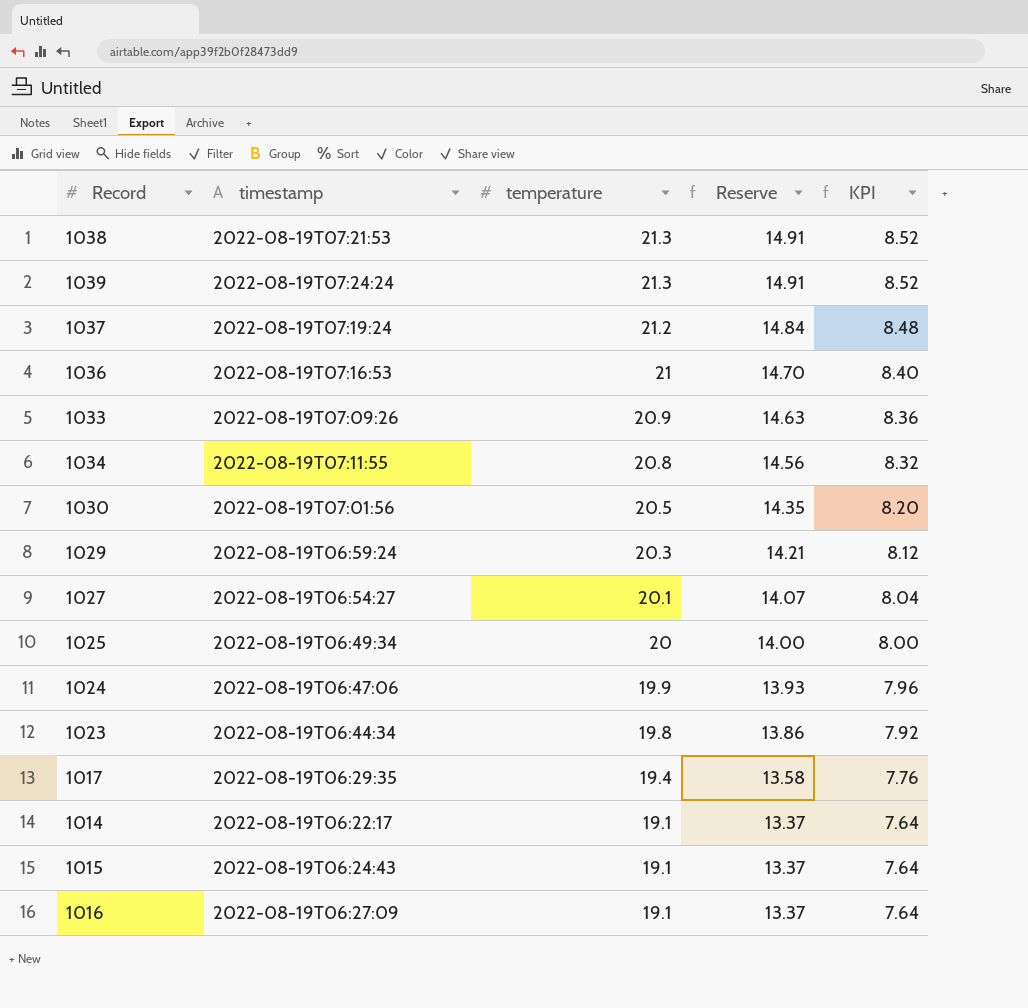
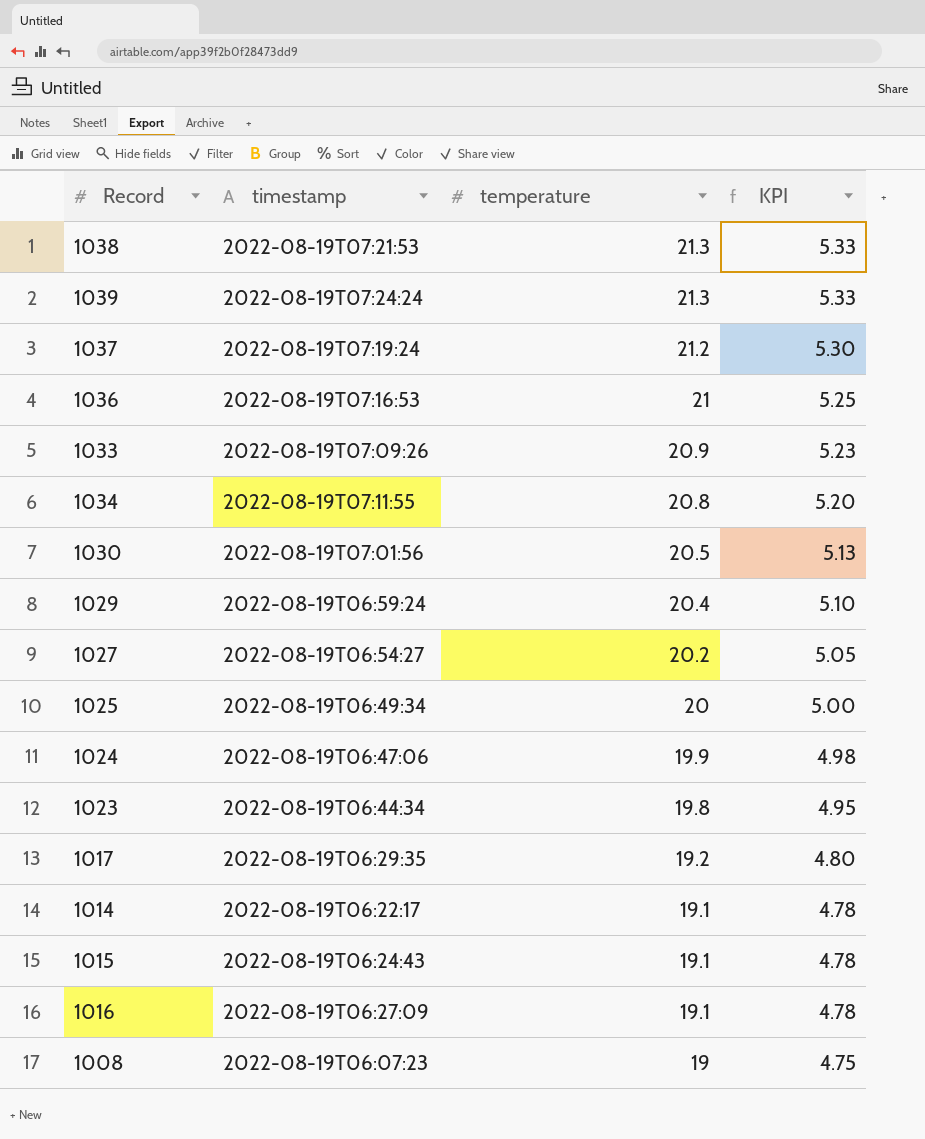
column Reserve | formula: [temperature] * 0.7 -> none
column KPI | formula: [temperature] * 0.4 -> [temperature] * 0.25
1029 | temperature: 20.3 -> 20.4
1027 | temperature: 20.1 -> 20.2
1017 | temperature: 19.4 -> 19.2
row 1008: none -> 2022-08-19T06:07:23 | 19 | 4.75

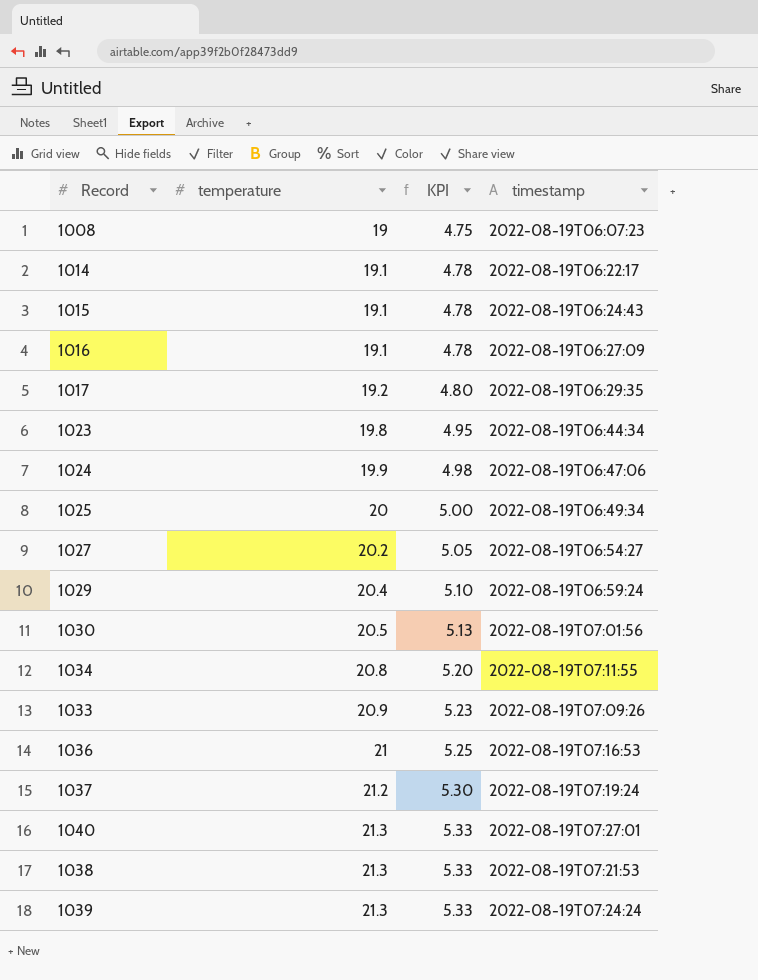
row order: temperature descending -> temperature ascending
column timestamp | position: 2 -> 4
row 1040: none -> 21.3 | 5.33 | 2022-08-19T07:27:01

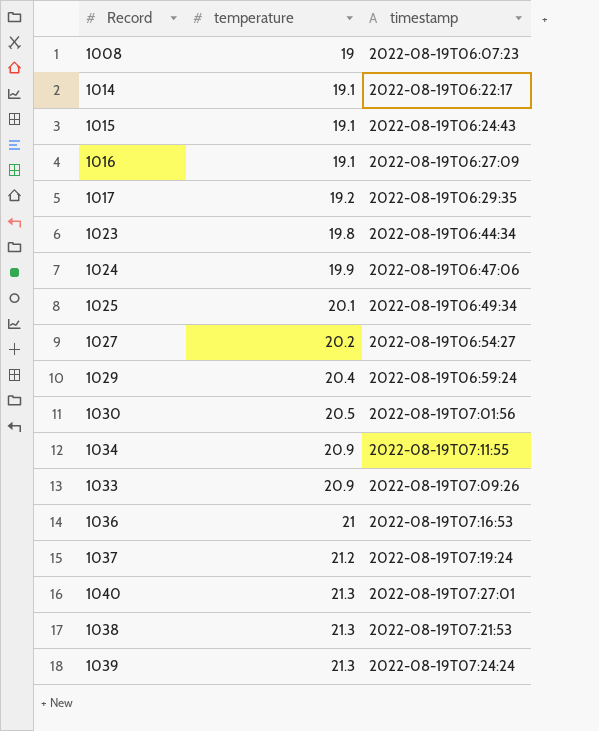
column KPI | formula: [temperature] * 0.25 -> none
1025 | temperature: 20 -> 20.1
1034 | temperature: 20.8 -> 20.9

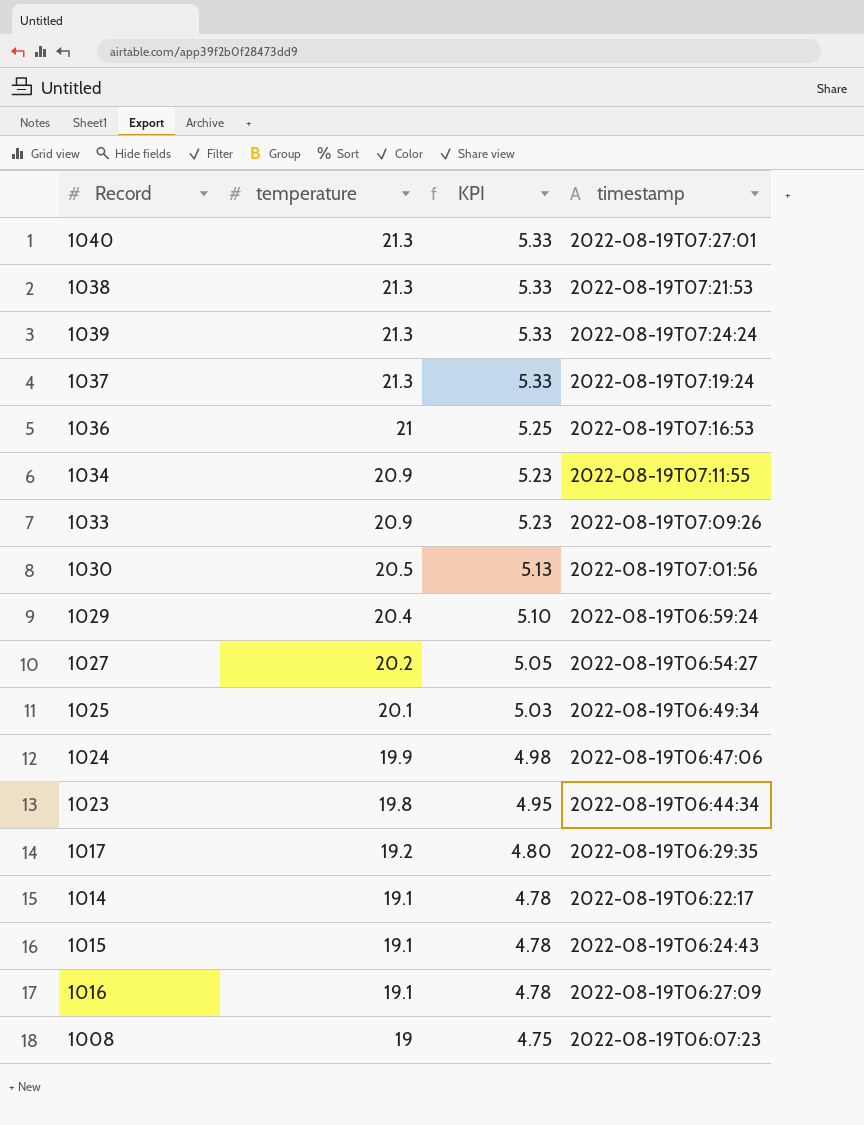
row order: temperature ascending -> temperature descending
column KPI | formula: none -> [temperature] * 0.25
1037 | temperature: 21.2 -> 21.3

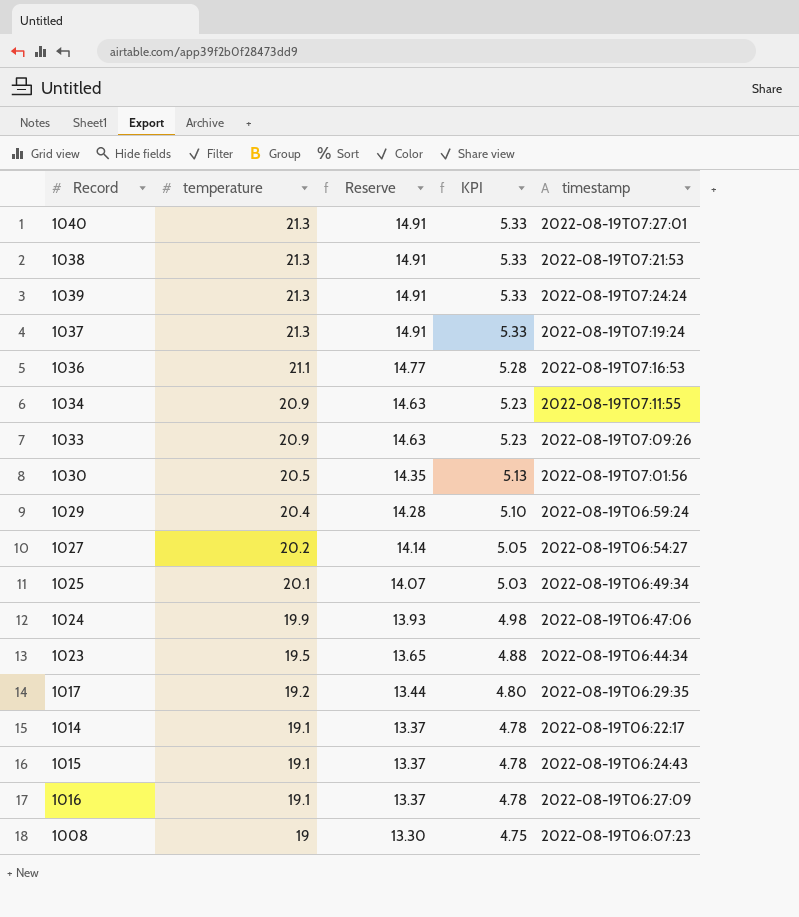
column Reserve | formula: none -> [temperature] * 0.7
1036 | temperature: 21 -> 21.1
1036 | KPI: 5.25 -> 5.28
1023 | temperature: 19.8 -> 19.5
1023 | KPI: 4.95 -> 4.88

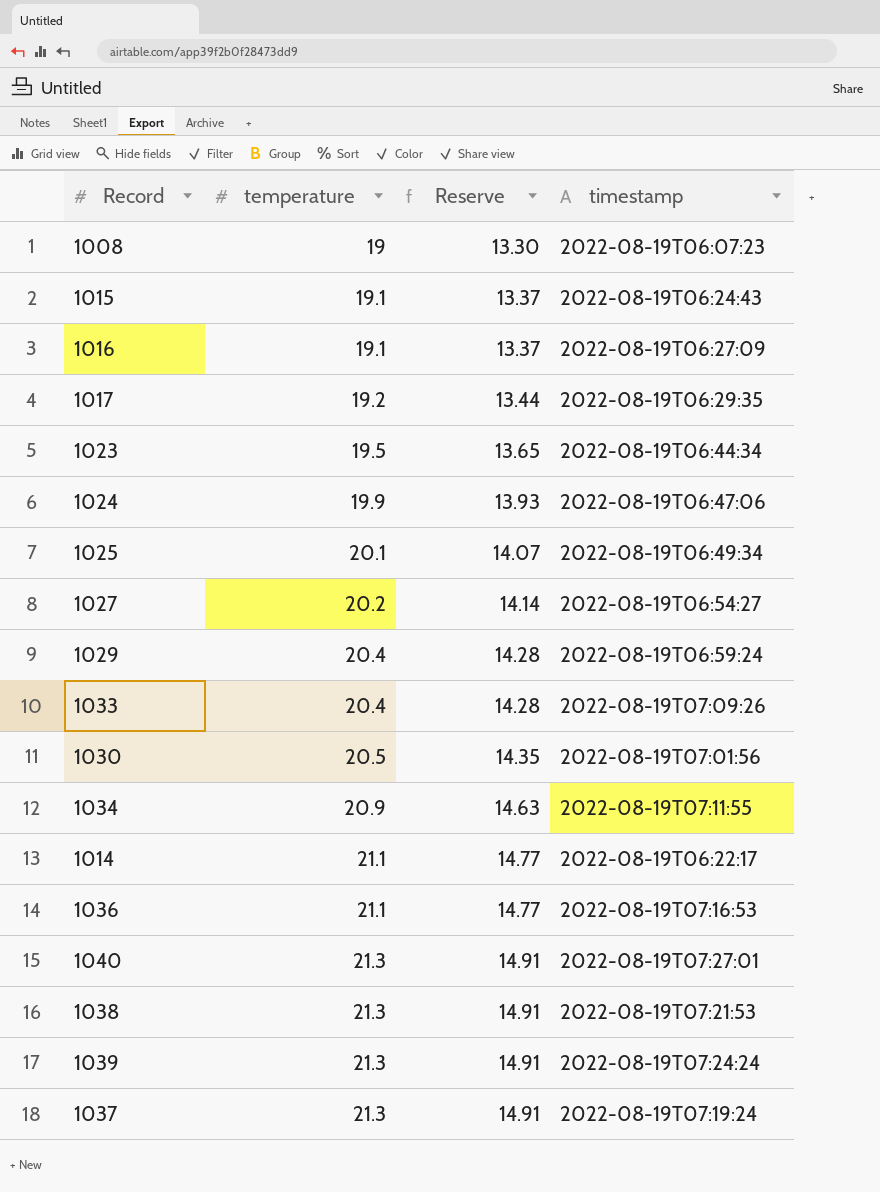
row order: temperature descending -> temperature ascending
column KPI | formula: [temperature] * 0.25 -> none
1033 | temperature: 20.9 -> 20.4
1033 | Reserve: 14.63 -> 14.28
1014 | temperature: 19.1 -> 21.1
1014 | Reserve: 13.37 -> 14.77

